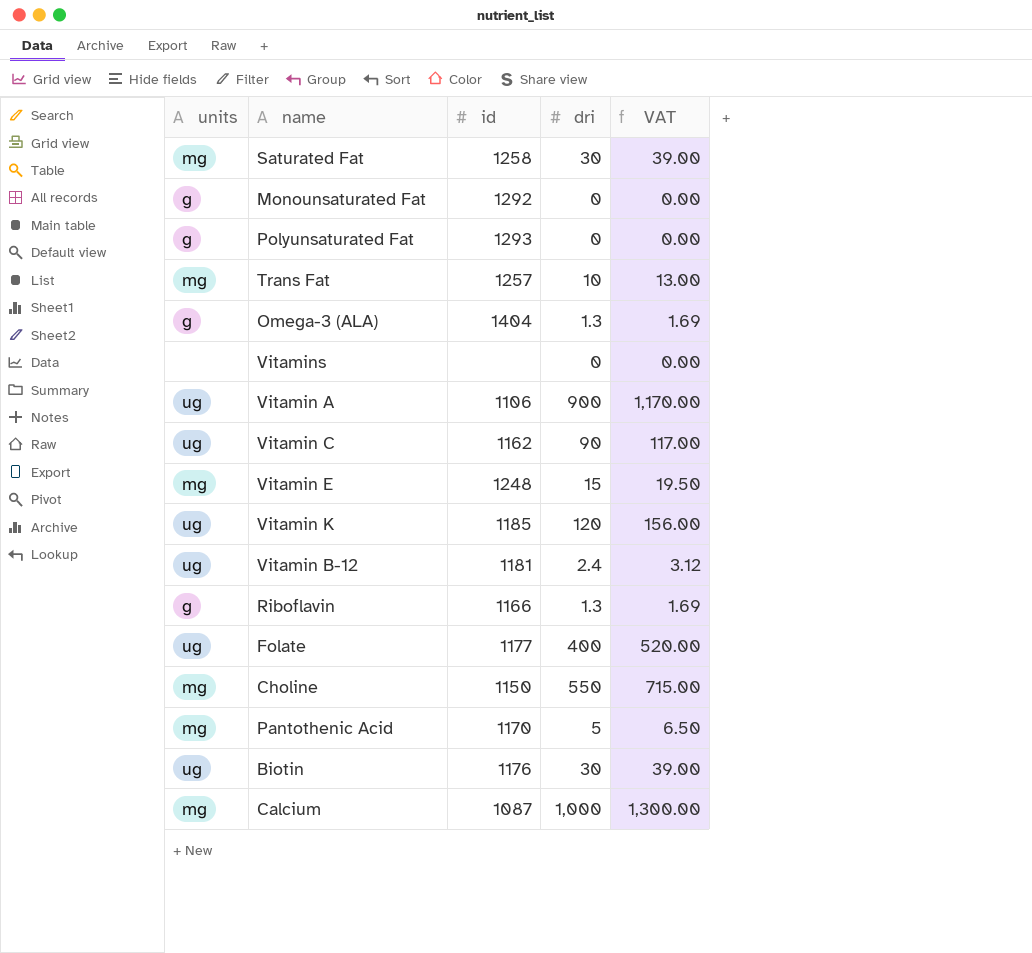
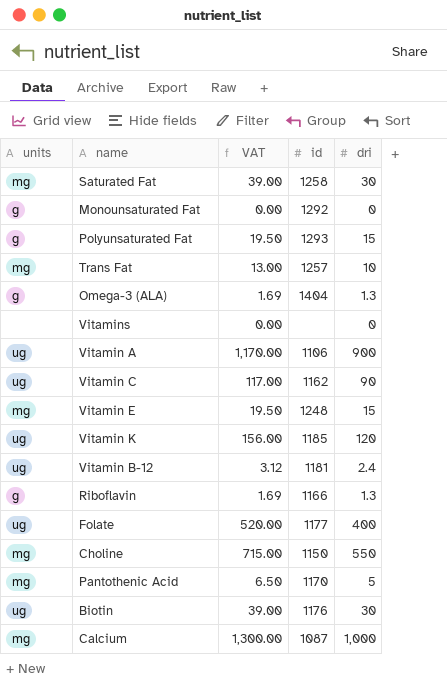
column VAT | position: 5 -> 3
Polyunsaturated Fat | VAT: 0.00 -> 19.50
Polyunsaturated Fat | dri: 0 -> 15

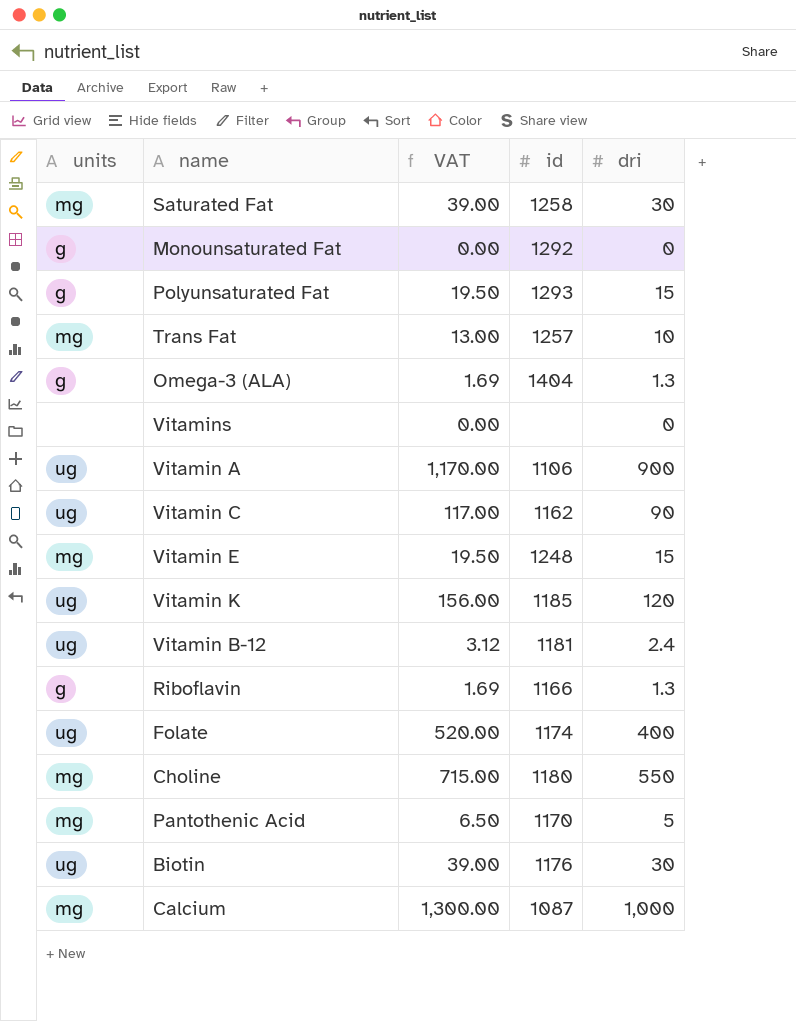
Folate | id: 1177 -> 1174
Choline | id: 1150 -> 1180

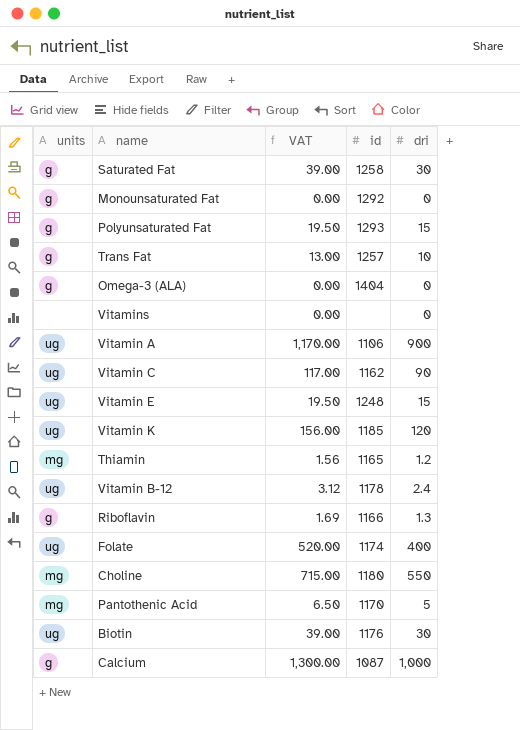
Saturated Fat | units: mg -> g
Trans Fat | units: mg -> g
Omega-3 (ALA) | VAT: 1.69 -> 0.00
Omega-3 (ALA) | dri: 1.3 -> 0
Vitamin E | units: mg -> ug
row Thiamin: none -> mg | 1.56 | 1165 | 1.2
Vitamin B-12 | id: 1181 -> 1178
Calcium | units: mg -> g

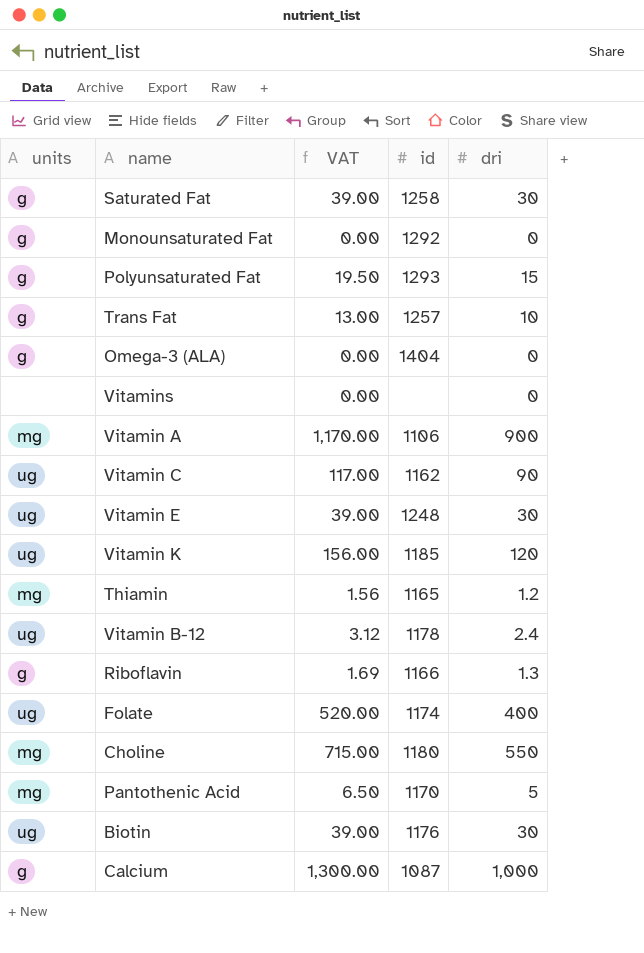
Vitamin A | units: ug -> mg
Vitamin E | VAT: 19.50 -> 39.00
Vitamin E | dri: 15 -> 30

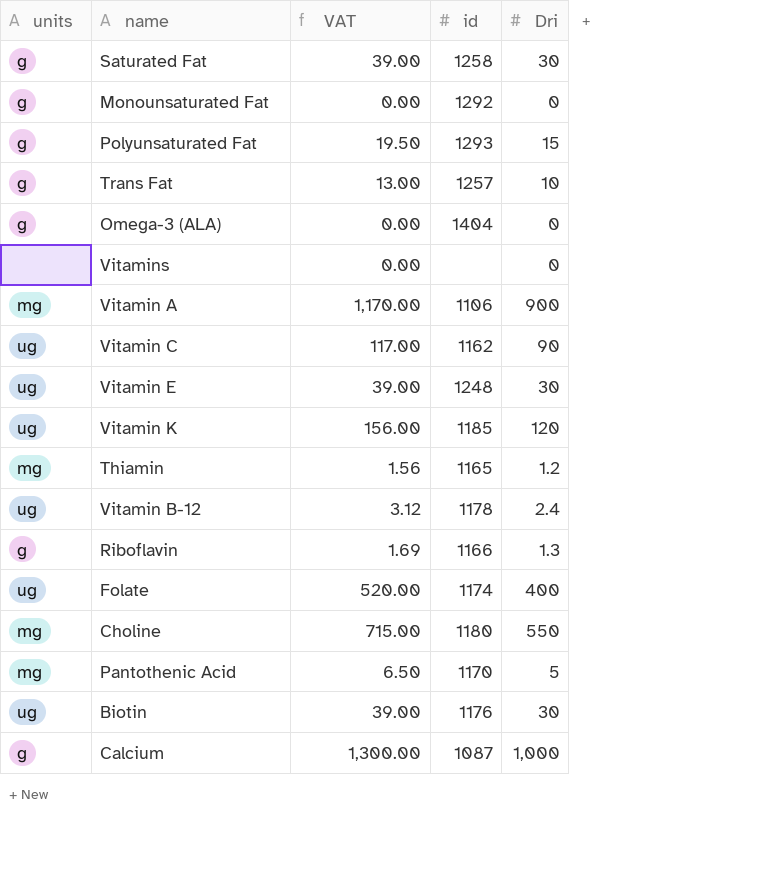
column name: dri -> Dri

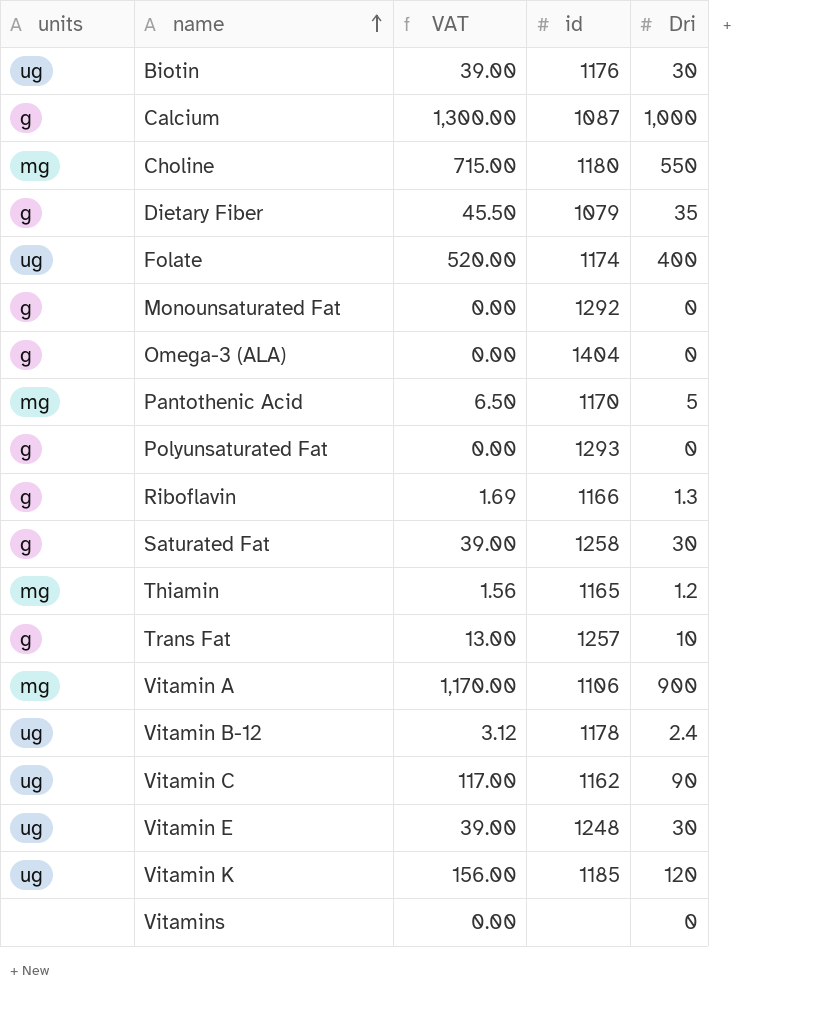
row order: none -> name ascending
row Dietary Fiber: none -> g | 45.50 | 1079 | 35
Polyunsaturated Fat | VAT: 19.50 -> 0.00
Polyunsaturated Fat | Dri: 15 -> 0

